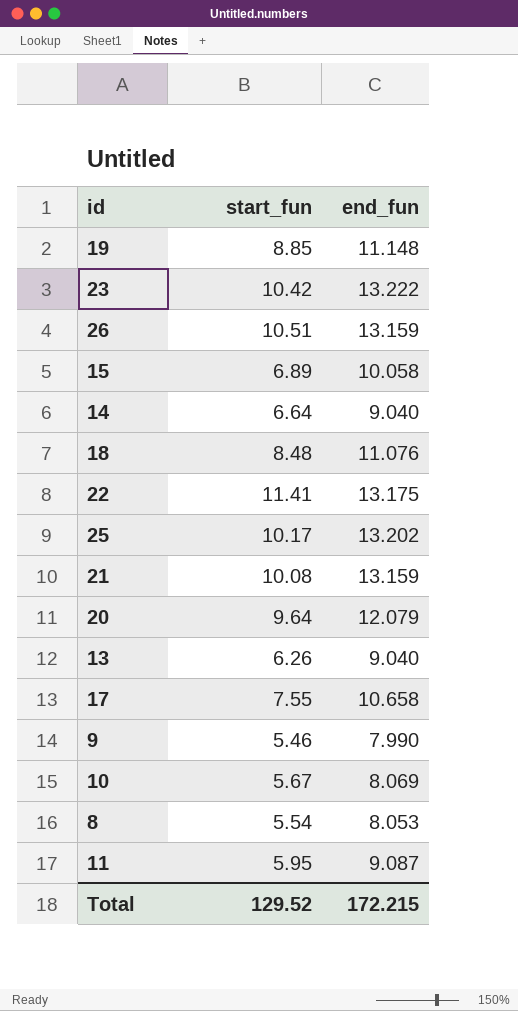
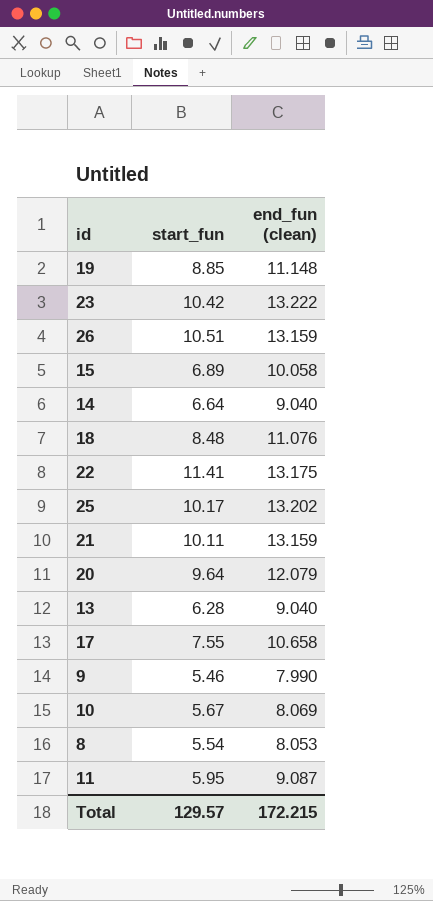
column name: end_fun -> end_fun (clean)
21 | start_fun: 10.08 -> 10.11
13 | start_fun: 6.26 -> 6.28
Total | start_fun: 129.52 -> 129.57

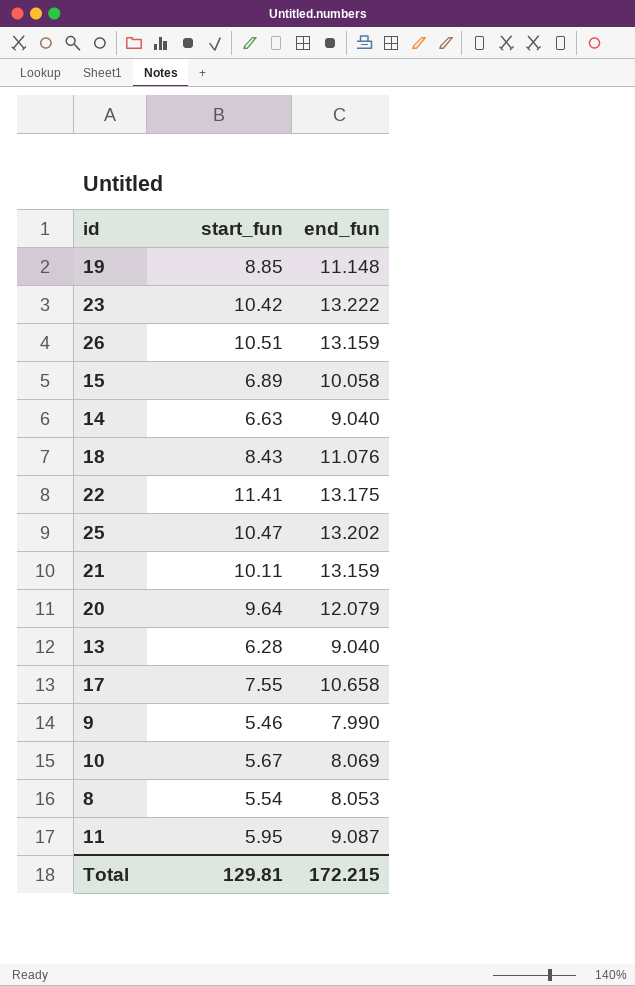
column name: end_fun (clean) -> end_fun
14 | start_fun: 6.64 -> 6.63
18 | start_fun: 8.48 -> 8.43
25 | start_fun: 10.17 -> 10.47
Total | start_fun: 129.57 -> 129.81

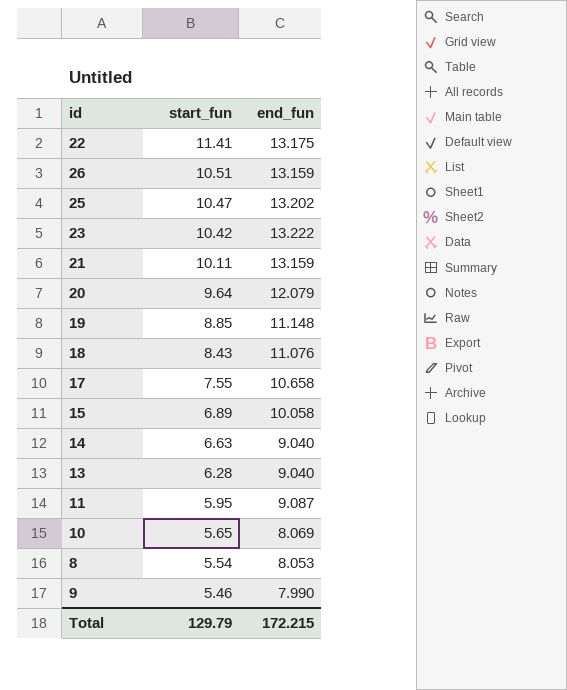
row order: none -> start_fun descending
10 | start_fun: 5.67 -> 5.65
Total | start_fun: 129.81 -> 129.79

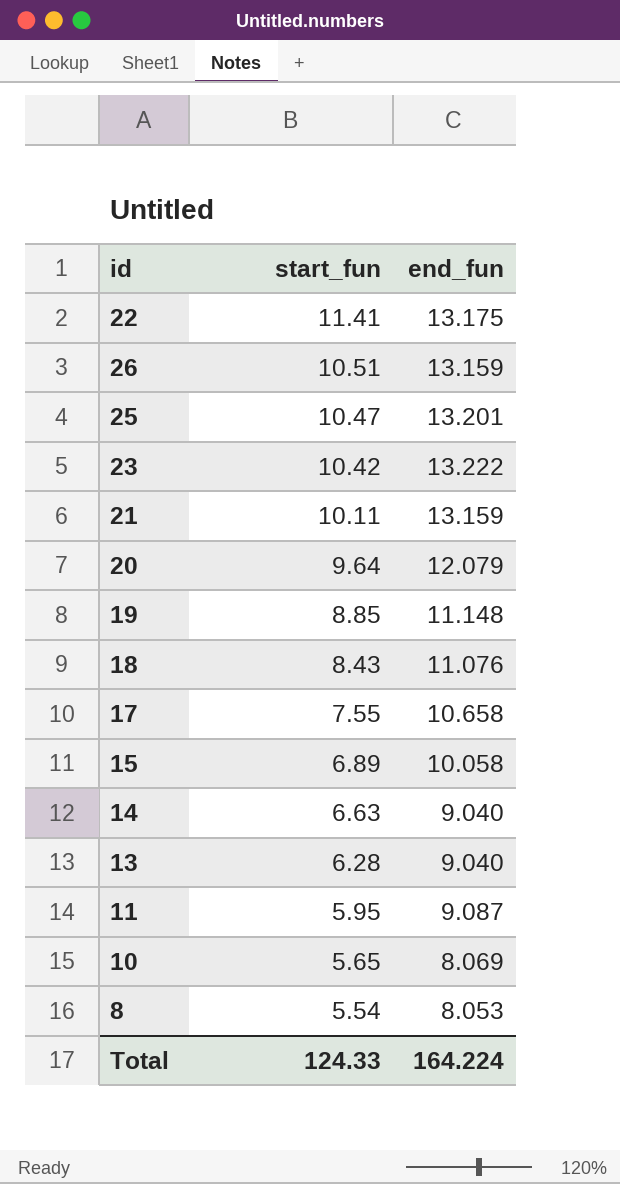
row 9: 5.46 | 7.990 -> none
25 | end_fun: 13.202 -> 13.201
Total | start_fun: 129.79 -> 124.33
Total | end_fun: 172.215 -> 164.224

